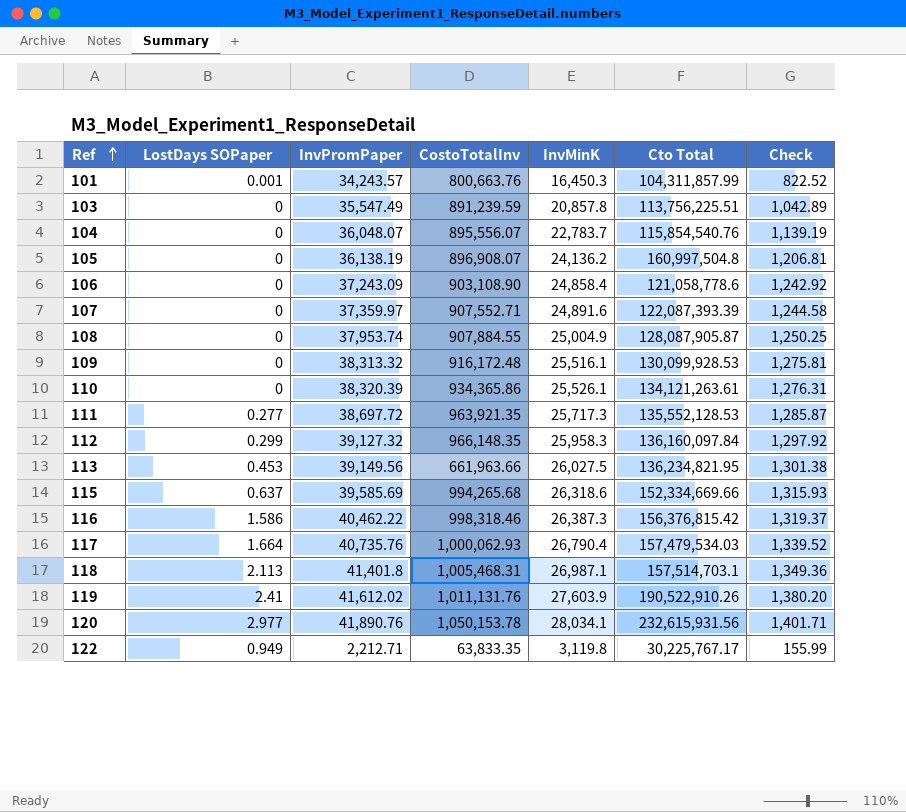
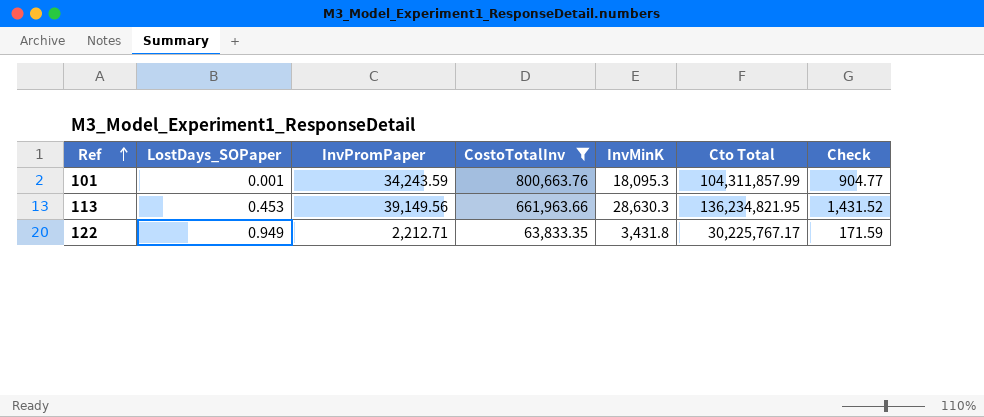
filter: none -> CostoTotalInv <= 800,663.76
column name: LostDays SOPaper -> LostDays_SOPaper
101 | InvPromPaper: 34,243.57 -> 34,243.59
101 | InvMinK: 16,450.3 -> 18,095.3
101 | Check: 822.52 -> 904.77
113 | InvMinK: 26,027.5 -> 28,630.3
113 | Check: 1,301.38 -> 1,431.52
122 | InvMinK: 3,119.8 -> 3,431.8
122 | Check: 155.99 -> 171.59

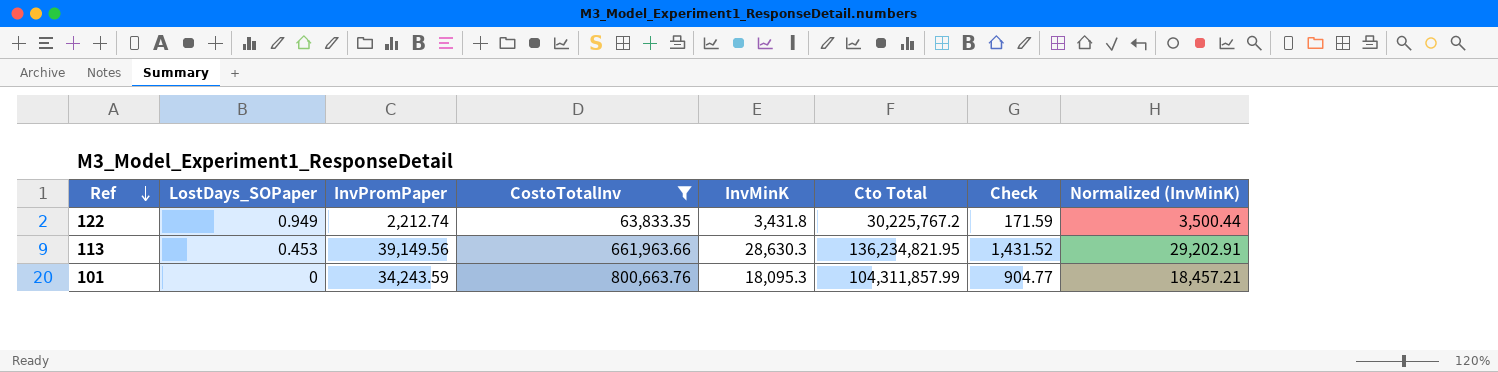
row order: Ref ascending -> Ref descending
column Normalized (InvMinK) | formula: none -> [InvMinK] * 1.02
122 | InvPromPaper: 2,212.71 -> 2,212.74
122 | Cto Total: 30,225,767.17 -> 30,225,767.2
101 | LostDays_SOPaper: 0.001 -> 0

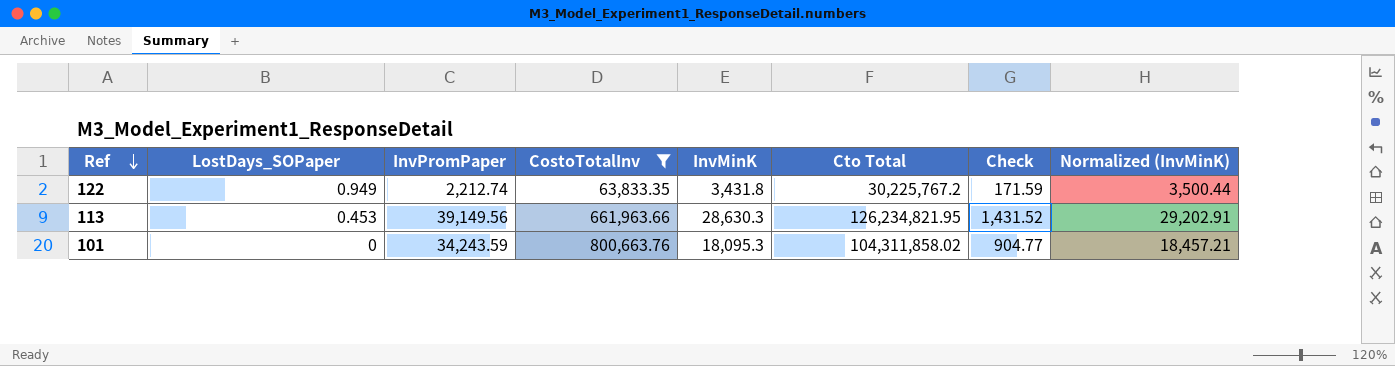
113 | Cto Total: 136,234,821.95 -> 126,234,821.95
101 | Cto Total: 104,311,857.99 -> 104,311,858.02

